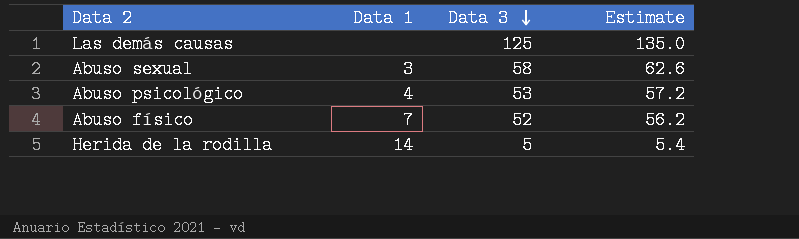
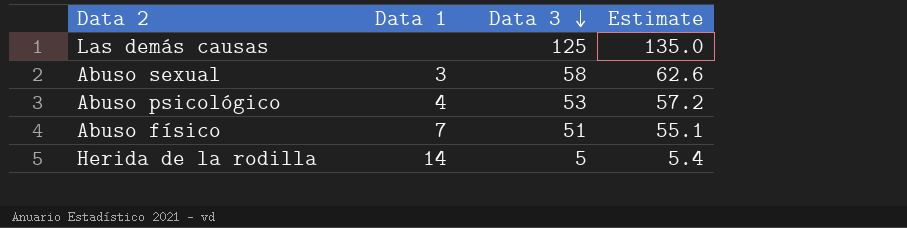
Abuso físico | Data 3: 52 -> 51
Abuso físico | Estimate: 56.2 -> 55.1

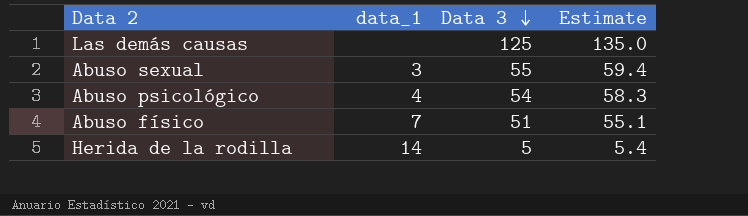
column name: Data 1 -> data_1
Abuso sexual | Data 3: 58 -> 55
Abuso sexual | Estimate: 62.6 -> 59.4
Abuso psicológico | Data 3: 53 -> 54
Abuso psicológico | Estimate: 57.2 -> 58.3

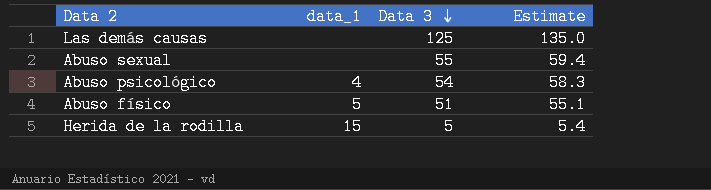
Abuso sexual | data_1: 3 -> none
Abuso físico | data_1: 7 -> 5
Herida de la rodilla | data_1: 14 -> 15

